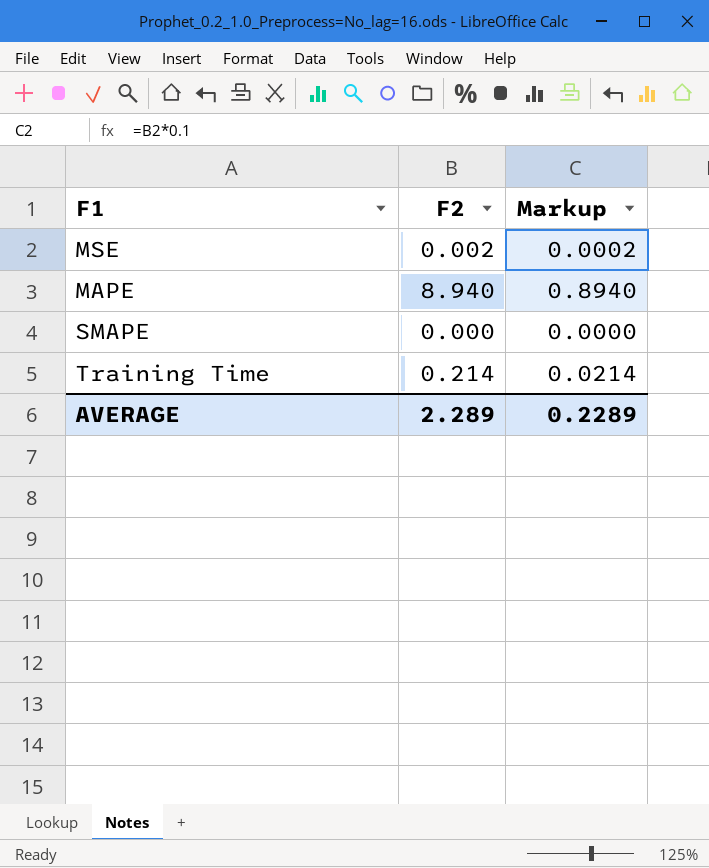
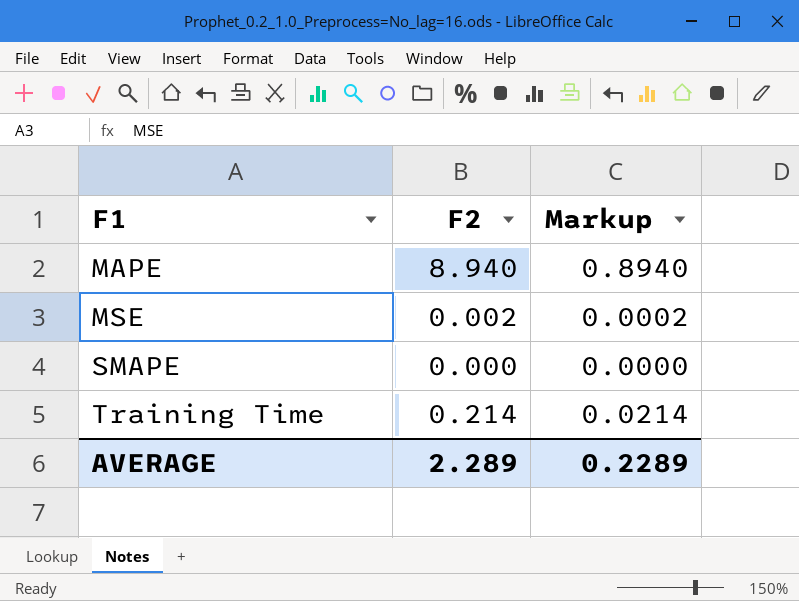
row order: none -> F1 ascending

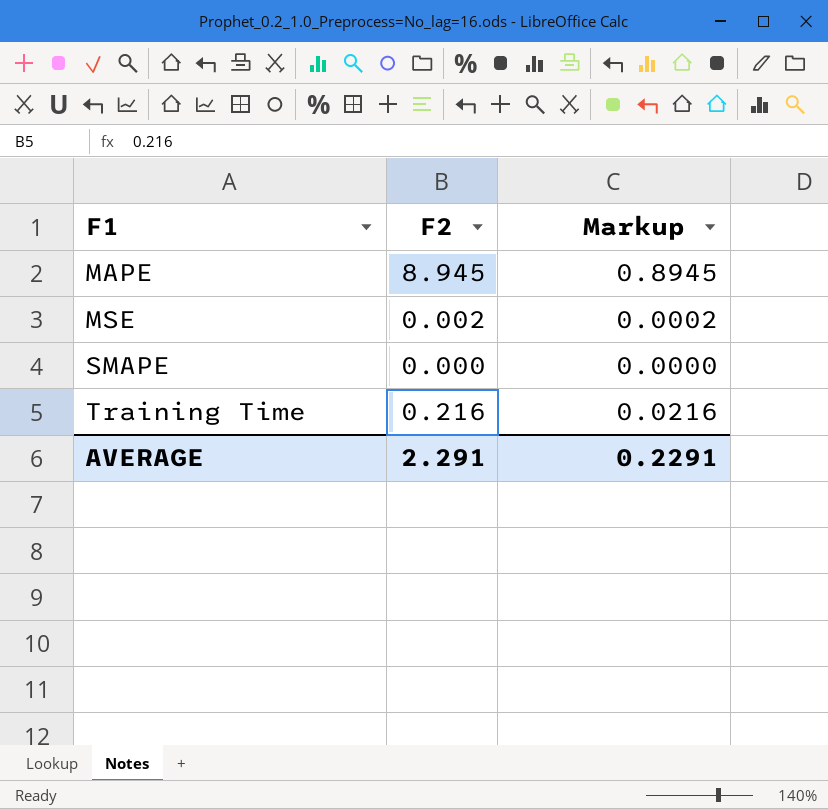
MAPE | F2: 8.940 -> 8.945
MAPE | Markup: 0.8940 -> 0.8945
Training Time | F2: 0.214 -> 0.216
Training Time | Markup: 0.0214 -> 0.0216
AVERAGE | F2: 2.289 -> 2.291
AVERAGE | Markup: 0.2289 -> 0.2291

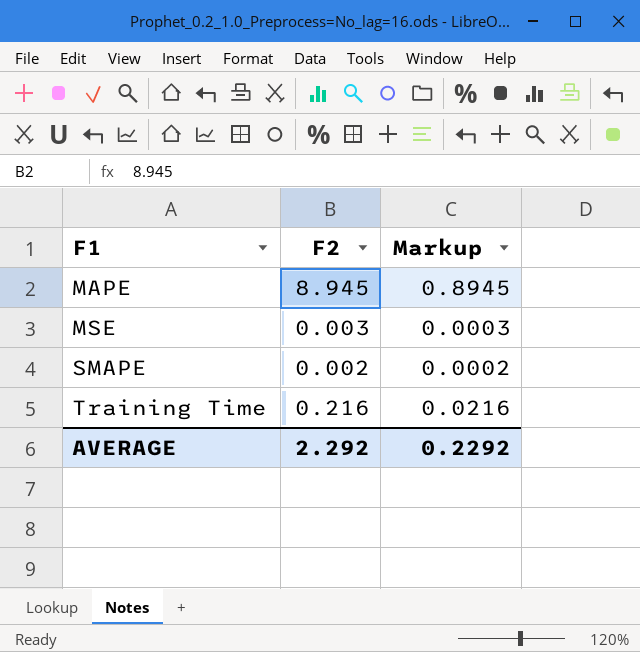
MSE | F2: 0.002 -> 0.003
MSE | Markup: 0.0002 -> 0.0003
SMAPE | F2: 0.000 -> 0.002
SMAPE | Markup: 0.0000 -> 0.0002
AVERAGE | F2: 2.291 -> 2.292
AVERAGE | Markup: 0.2291 -> 0.2292

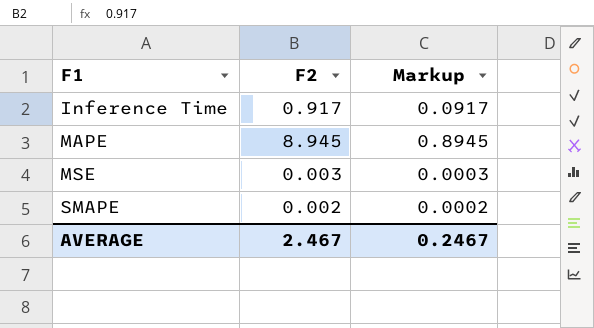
row Training Time: 0.216 | 0.0216 -> none
row Inference Time: none -> 0.917 | 0.0917
AVERAGE | F2: 2.292 -> 2.467
AVERAGE | Markup: 0.2292 -> 0.2467

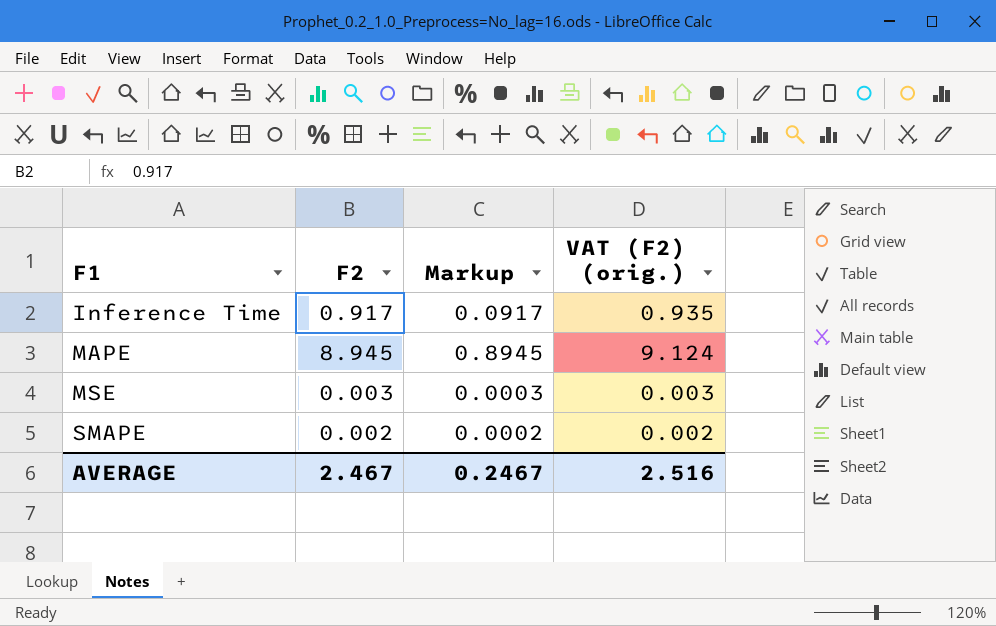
column VAT (F2) (orig.) | formula: none -> [F2] * 1.02

